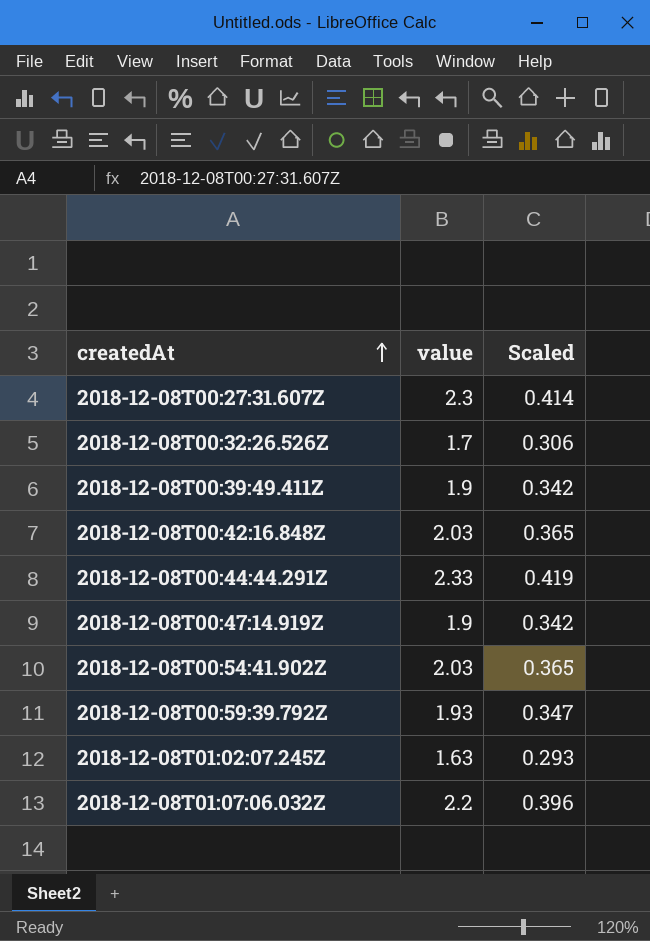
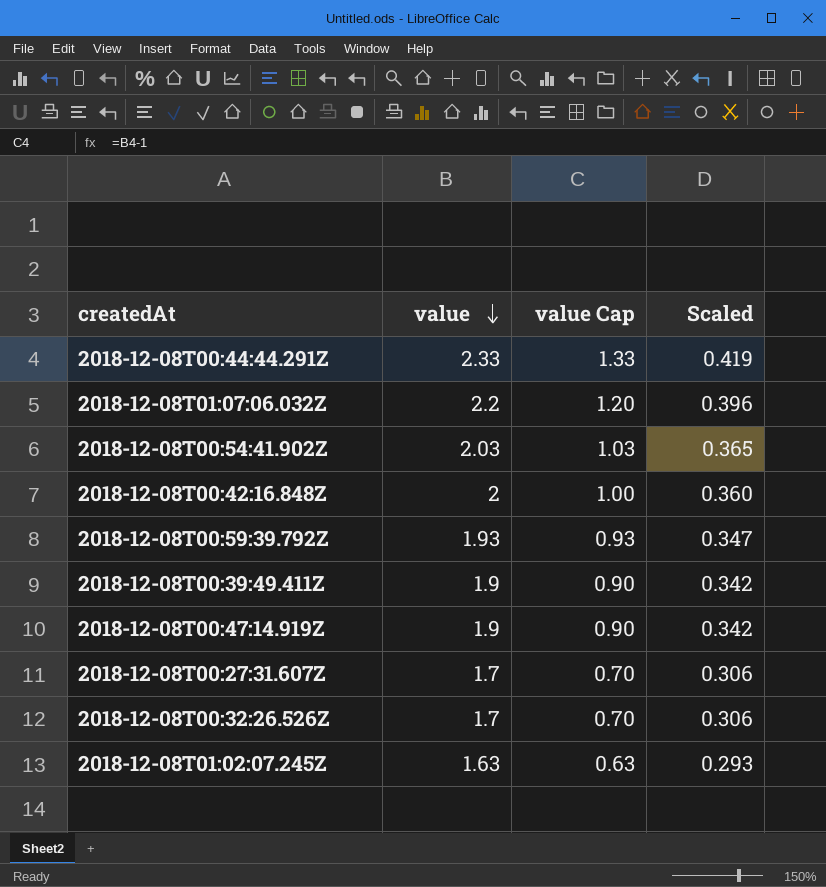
row order: createdAt ascending -> value descending
column value Cap | formula: none -> [value] - 1
2018-12-08T00:42:16.848Z | value: 2.03 -> 2
2018-12-08T00:42:16.848Z | Scaled: 0.365 -> 0.360
2018-12-08T00:27:31.607Z | value: 2.3 -> 1.7
2018-12-08T00:27:31.607Z | Scaled: 0.414 -> 0.306

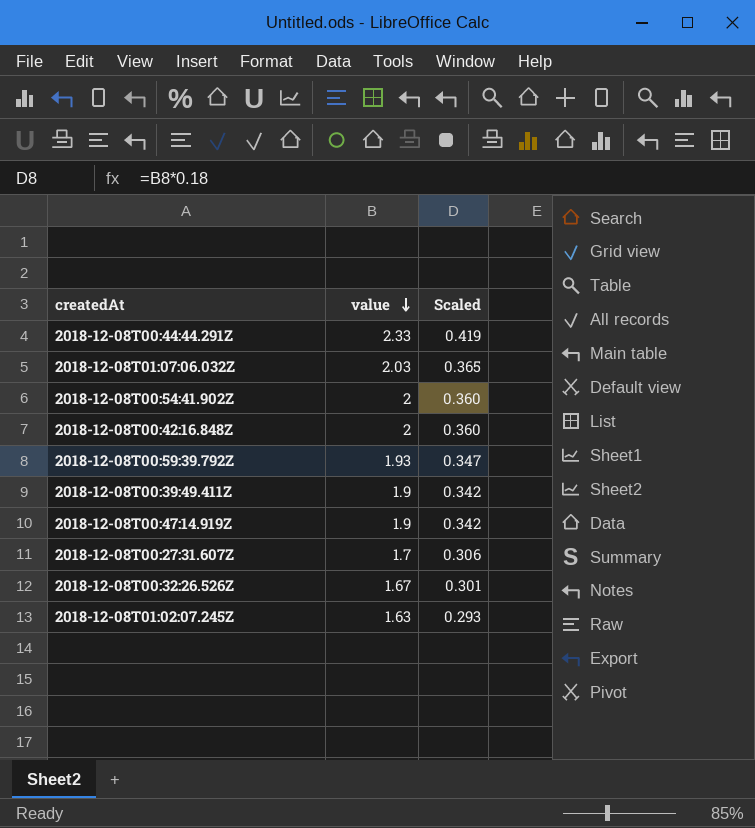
column value Cap | formula: [value] - 1 -> none
2018-12-08T01:07:06.032Z | value: 2.2 -> 2.03
2018-12-08T01:07:06.032Z | Scaled: 0.396 -> 0.365
2018-12-08T00:54:41.902Z | value: 2.03 -> 2
2018-12-08T00:54:41.902Z | Scaled: 0.365 -> 0.360
2018-12-08T00:32:26.526Z | value: 1.7 -> 1.67
2018-12-08T00:32:26.526Z | Scaled: 0.306 -> 0.301

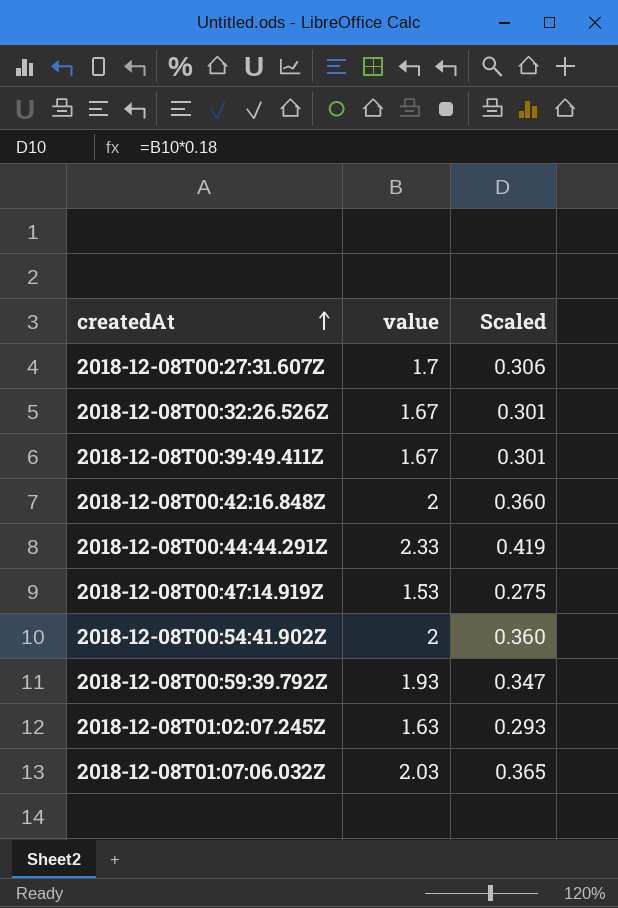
row order: value descending -> createdAt ascending
2018-12-08T00:39:49.411Z | value: 1.9 -> 1.67
2018-12-08T00:39:49.411Z | Scaled: 0.342 -> 0.301
2018-12-08T00:47:14.919Z | value: 1.9 -> 1.53
2018-12-08T00:47:14.919Z | Scaled: 0.342 -> 0.275

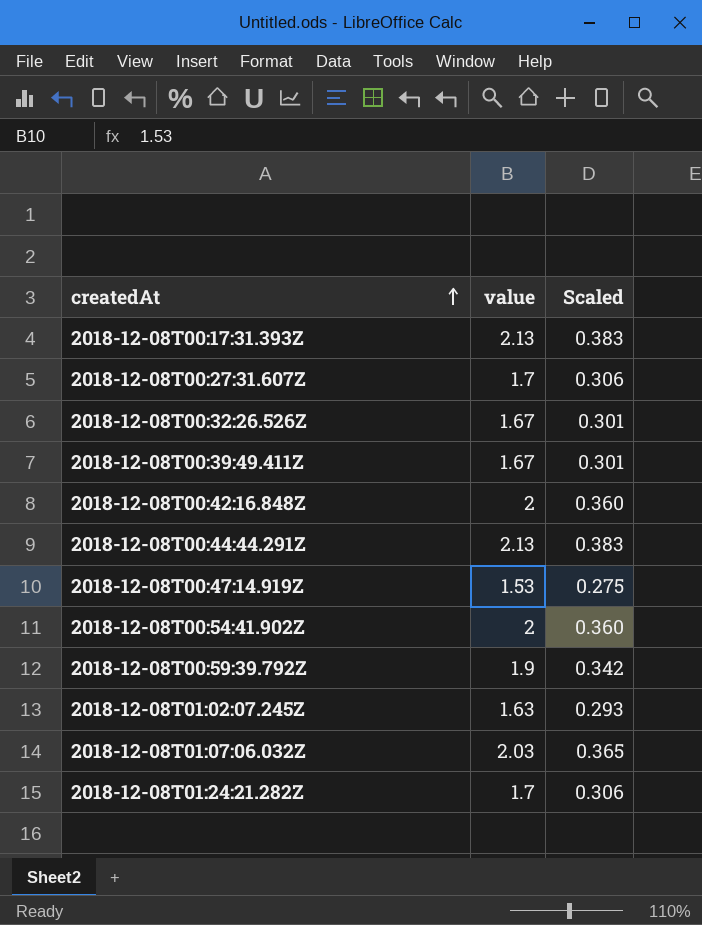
row 2018-12-08T00:17:31.393Z: none -> 2.13 | 0.383
2018-12-08T00:44:44.291Z | value: 2.33 -> 2.13
2018-12-08T00:44:44.291Z | Scaled: 0.419 -> 0.383
2018-12-08T00:59:39.792Z | value: 1.93 -> 1.9
2018-12-08T00:59:39.792Z | Scaled: 0.347 -> 0.342
row 2018-12-08T01:24:21.282Z: none -> 1.7 | 0.306

